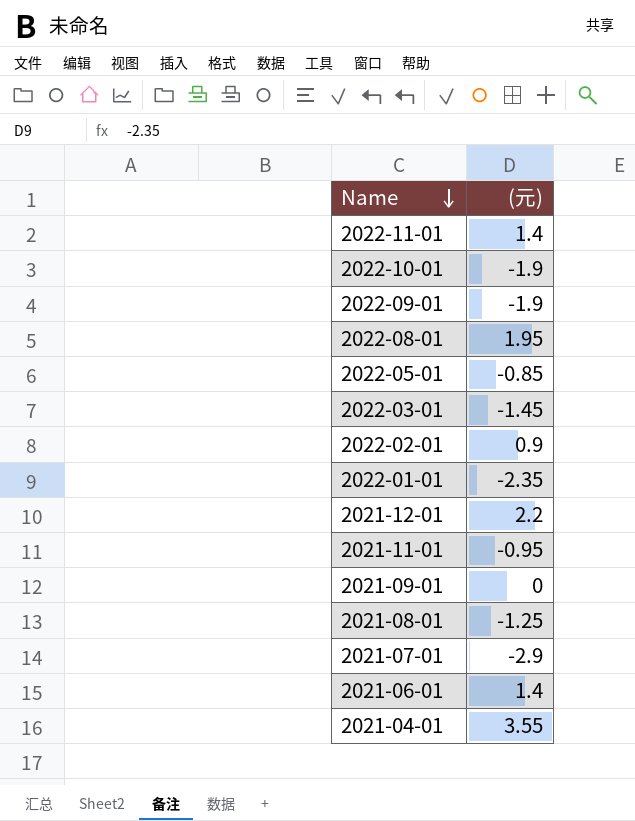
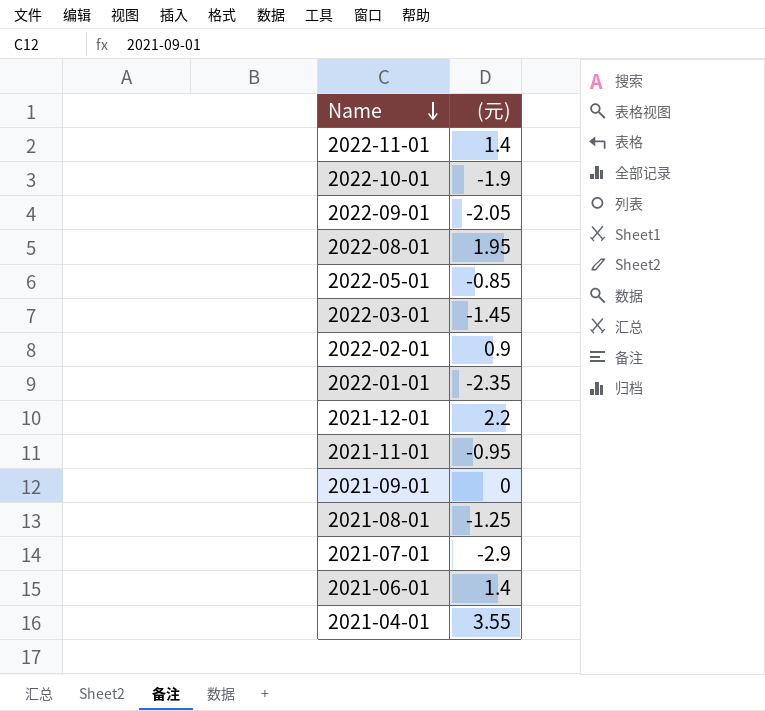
2022-09-01 | (元): -1.9 -> -2.05

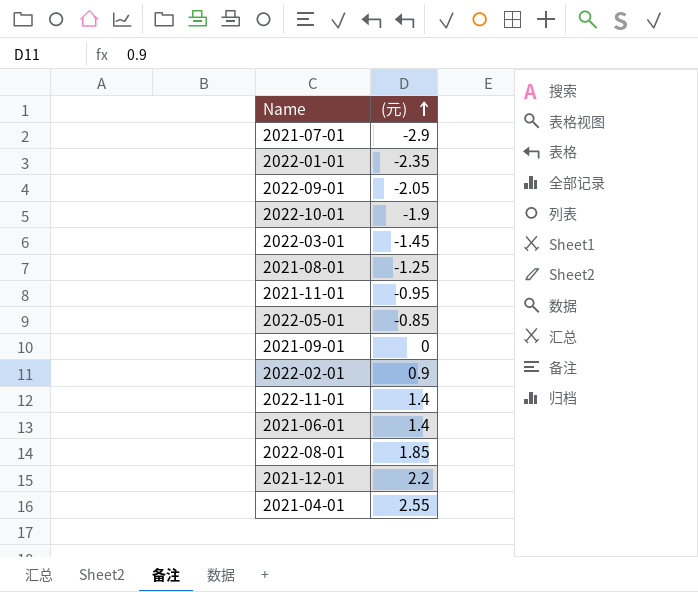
row order: Name descending -> (元) ascending
2022-08-01 | (元): 1.95 -> 1.85
2021-04-01 | (元): 3.55 -> 2.55

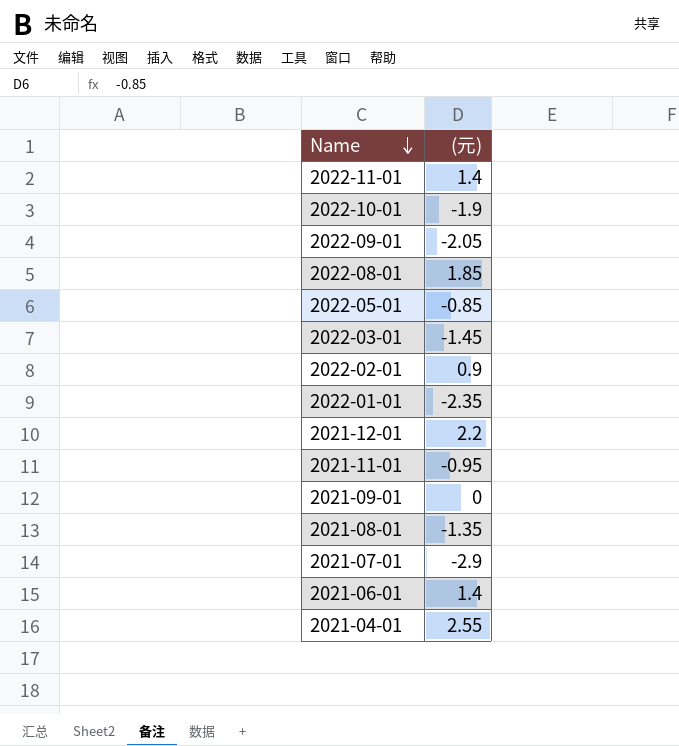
row order: (元) ascending -> Name descending
2021-08-01 | (元): -1.25 -> -1.35

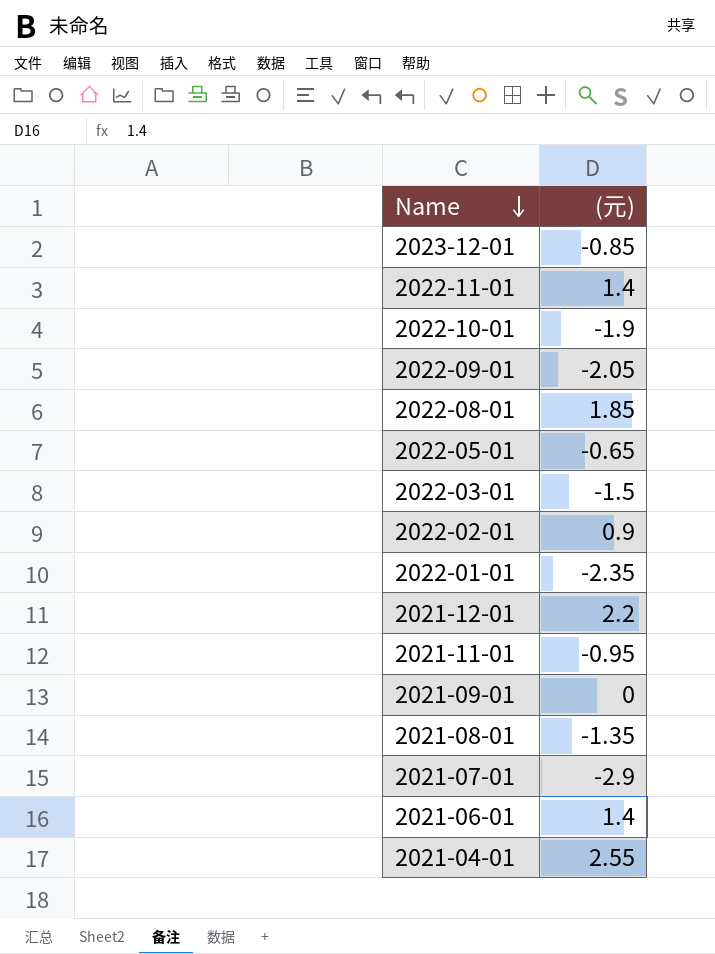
row 2023-12-01: none -> -0.85
2022-05-01 | (元): -0.85 -> -0.65
2022-03-01 | (元): -1.45 -> -1.5

